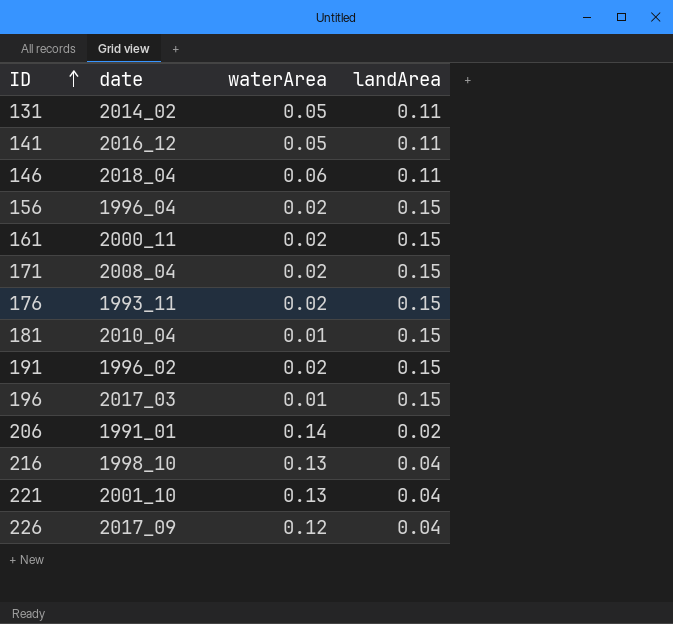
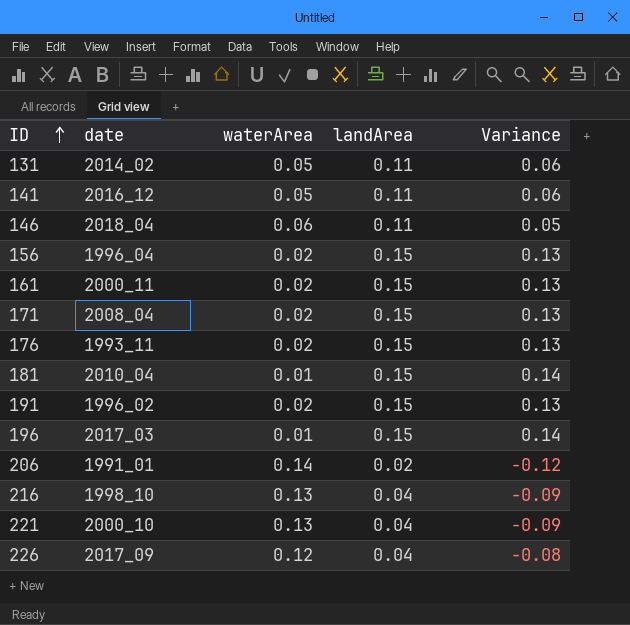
column Variance | formula: none -> [landArea] - [waterArea]
221 | date: 2001_10 -> 2000_10

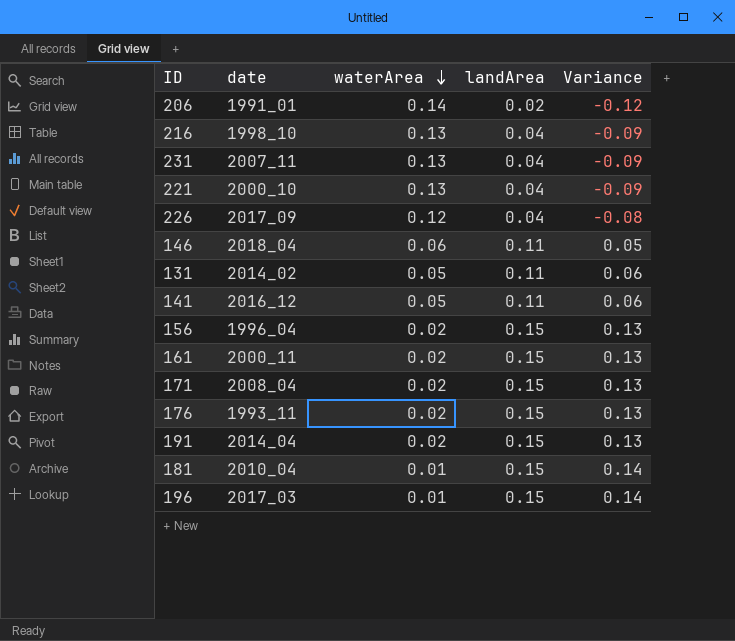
row order: ID ascending -> waterArea descending
row 231: none -> 2007_11 | 0.13 | 0.04 | -0.09
191 | date: 1996_02 -> 2014_04

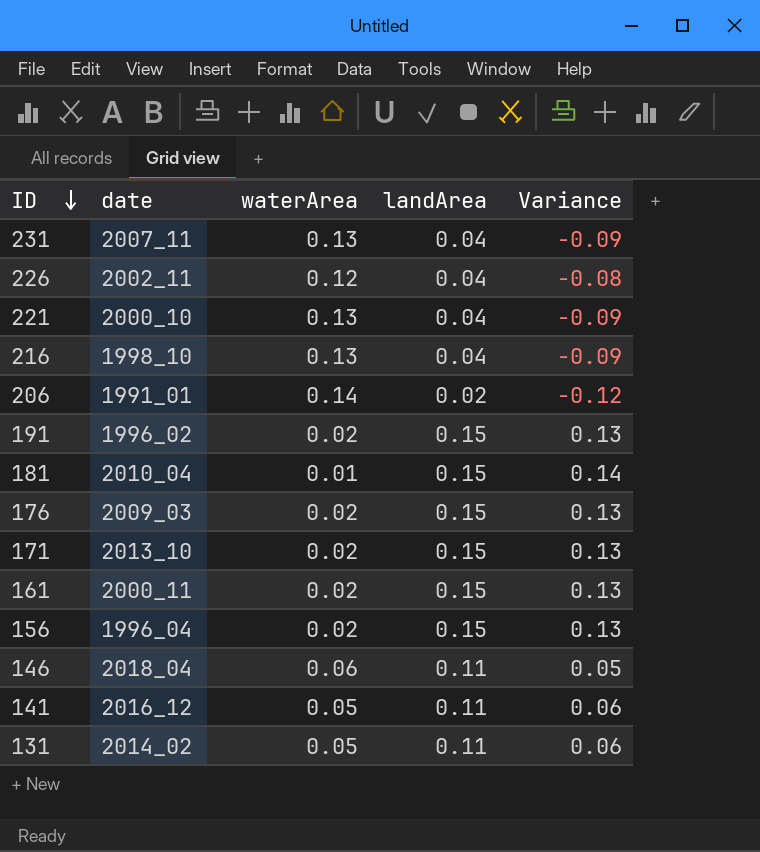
row order: waterArea descending -> ID descending
row 196: 2017_03 | 0.01 | 0.15 | 0.14 -> none
226 | date: 2017_09 -> 2002_11
191 | date: 2014_04 -> 1996_02
176 | date: 1993_11 -> 2009_03
171 | date: 2008_04 -> 2013_10

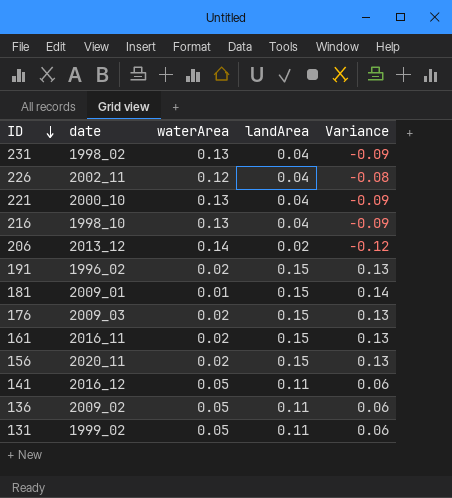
row 171: 2013_10 | 0.02 | 0.15 | 0.13 -> none
row 146: 2018_04 | 0.06 | 0.11 | 0.05 -> none
231 | date: 2007_11 -> 1998_02
206 | date: 1991_01 -> 2013_12
181 | date: 2010_04 -> 2009_01
161 | date: 2000_11 -> 2016_11
156 | date: 1996_04 -> 2020_11
row 136: none -> 2009_02 | 0.05 | 0.11 | 0.06
131 | date: 2014_02 -> 1999_02

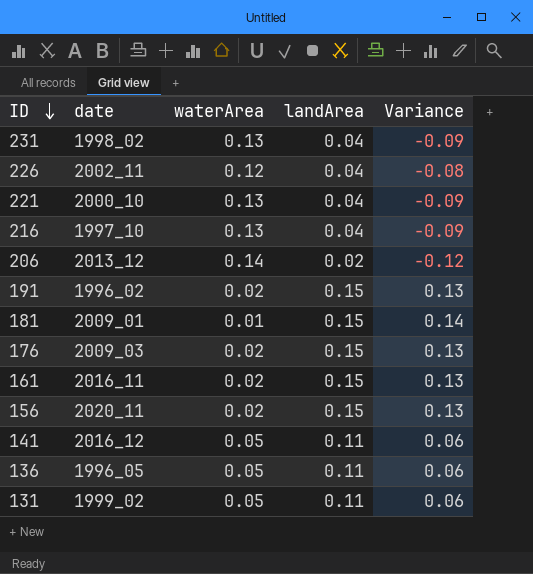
216 | date: 1998_10 -> 1997_10
136 | date: 2009_02 -> 1996_05

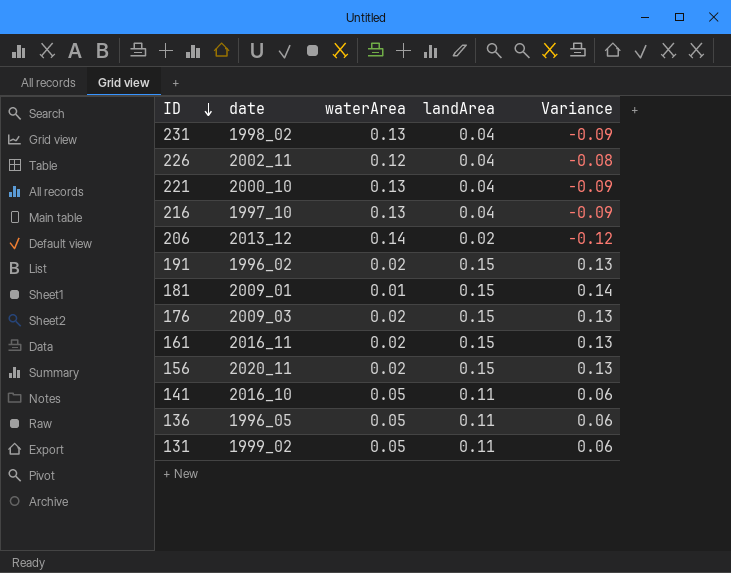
141 | date: 2016_12 -> 2016_10

